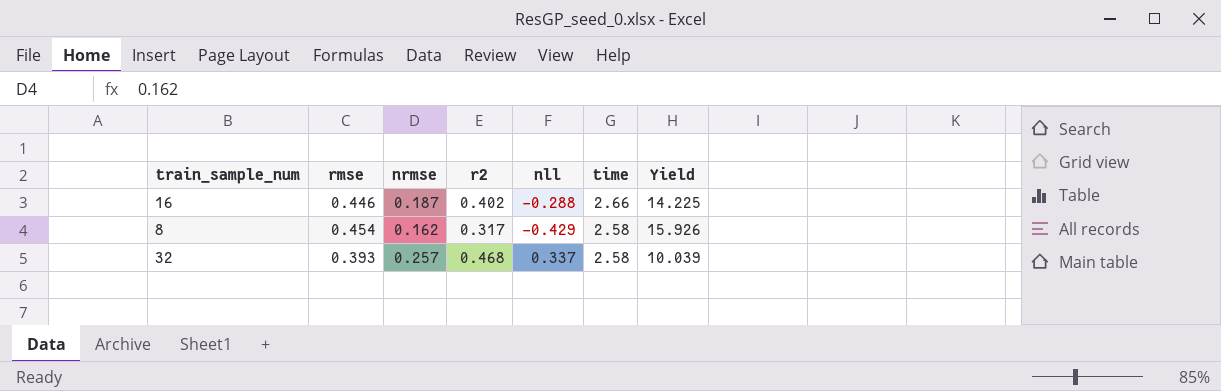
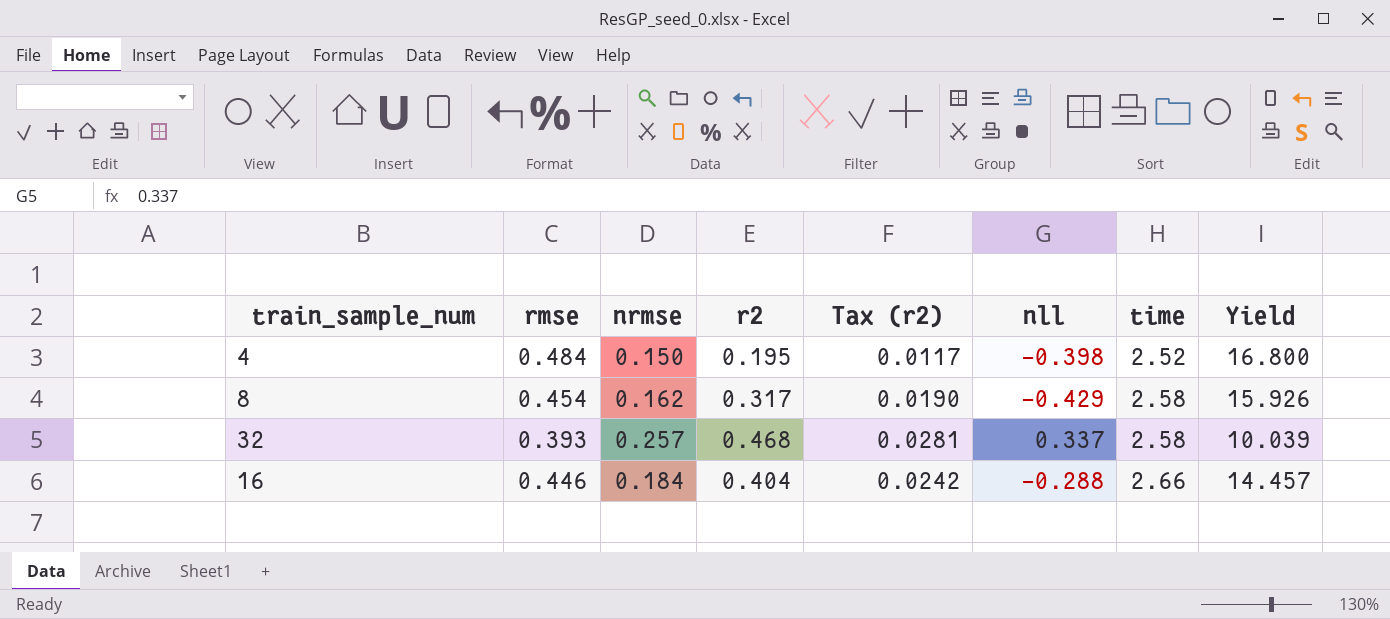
row order: time descending -> time ascending
column Tax (r2) | formula: none -> [r2] * 0.06
row 4: none -> 0.484 | 0.150 | 0.195 | 0.0117 | -0.398 | 2.52 | 16.800
16 | nrmse: 0.187 -> 0.184
16 | r2: 0.402 -> 0.404
16 | Yield: 14.225 -> 14.457

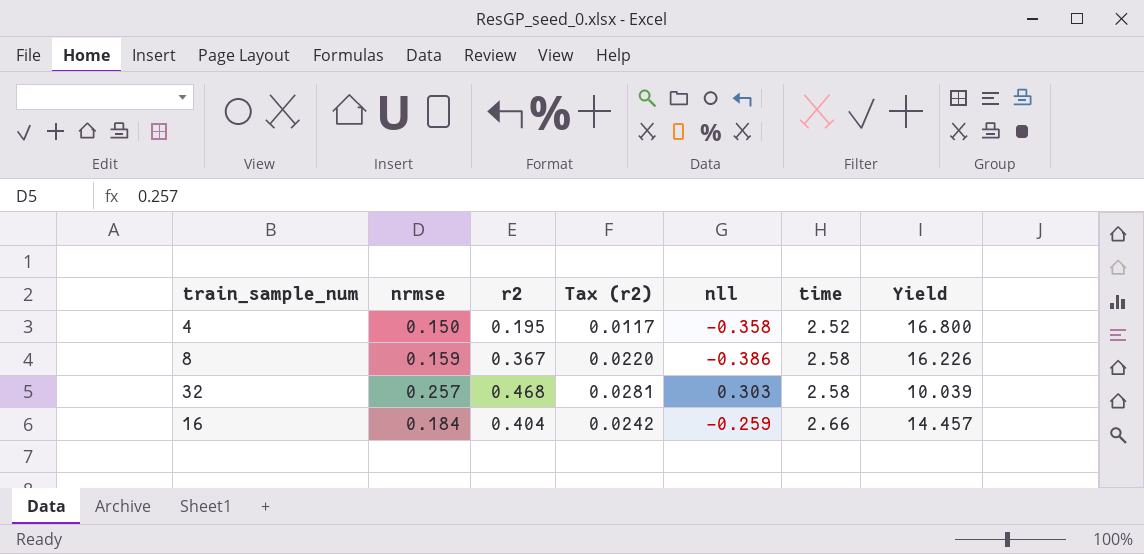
column rmse | position: 2 -> none
4 | nll: -0.398 -> -0.358
8 | nrmse: 0.162 -> 0.159
8 | r2: 0.317 -> 0.367
8 | Tax (r2): 0.0190 -> 0.0220
8 | nll: -0.429 -> -0.386
8 | Yield: 15.926 -> 16.226
32 | nll: 0.337 -> 0.303
16 | nll: -0.288 -> -0.259

